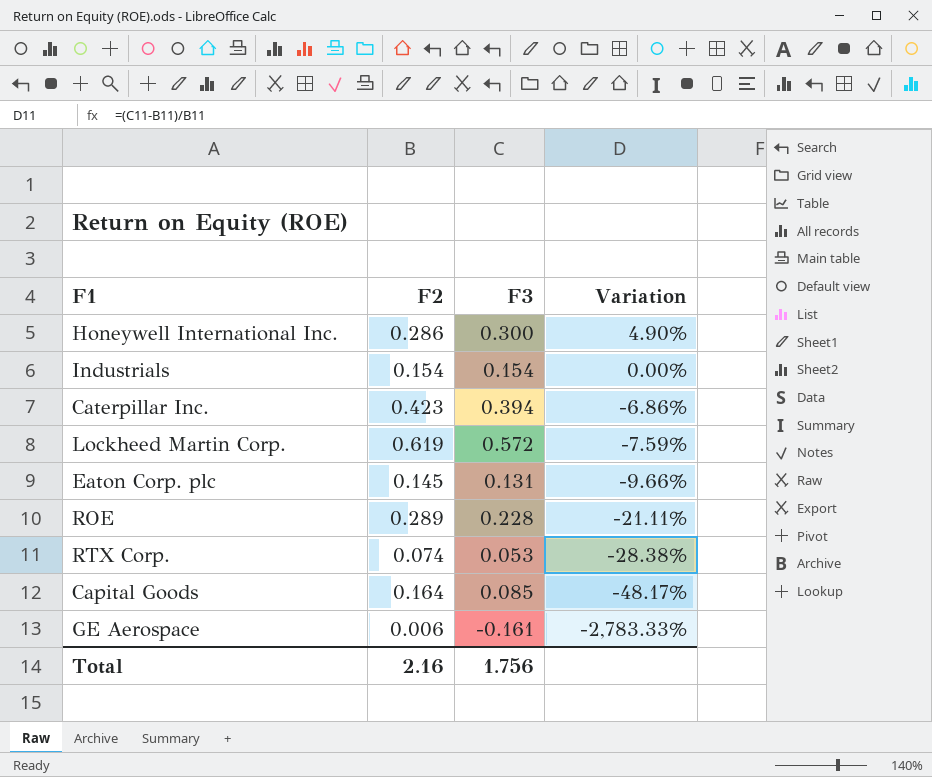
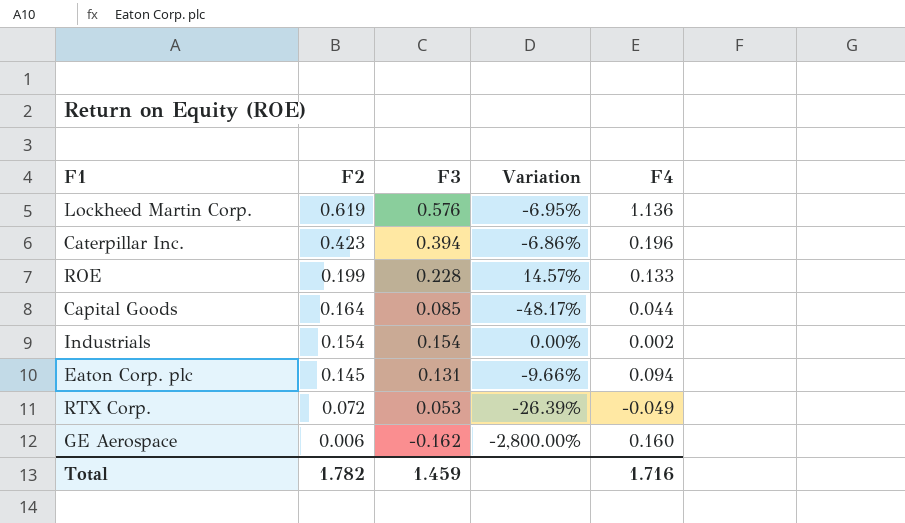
row order: Variation descending -> F2 descending
column F4 | position: none -> 5
row Honeywell International Inc.: 0.286 | 0.300 | 4.90% -> none
Lockheed Martin Corp. | F3: 0.572 -> 0.576
Lockheed Martin Corp. | Variation: -7.59% -> -6.95%
ROE | F2: 0.289 -> 0.199
ROE | Variation: -21.11% -> 14.57%
RTX Corp. | F2: 0.074 -> 0.072
RTX Corp. | Variation: -28.38% -> -26.39%
GE Aerospace | F3: -0.161 -> -0.162
GE Aerospace | Variation: -2,783.33% -> -2,800.00%
Total | F2: 2.16 -> 1.782
Total | F3: 1.756 -> 1.459

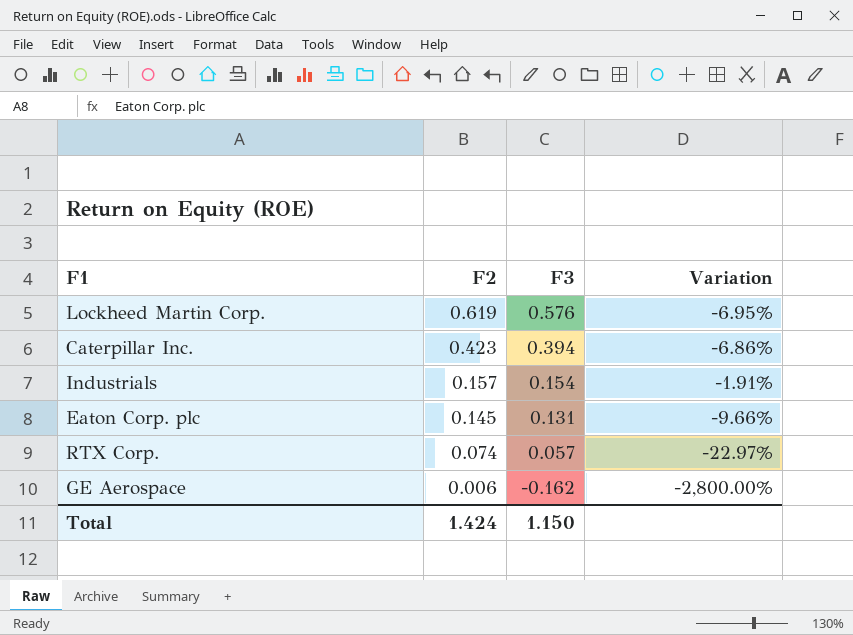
column F4 | position: 5 -> none
row ROE: 0.199 | 0.228 | 14.57% | 0.133 -> none
row Capital Goods: 0.164 | 0.085 | -48.17% | 0.044 -> none
Industrials | F2: 0.154 -> 0.157
Industrials | Variation: 0.00% -> -1.91%
RTX Corp. | F2: 0.072 -> 0.074
RTX Corp. | F3: 0.053 -> 0.057
RTX Corp. | Variation: -26.39% -> -22.97%
Total | F2: 1.782 -> 1.424
Total | F3: 1.459 -> 1.150

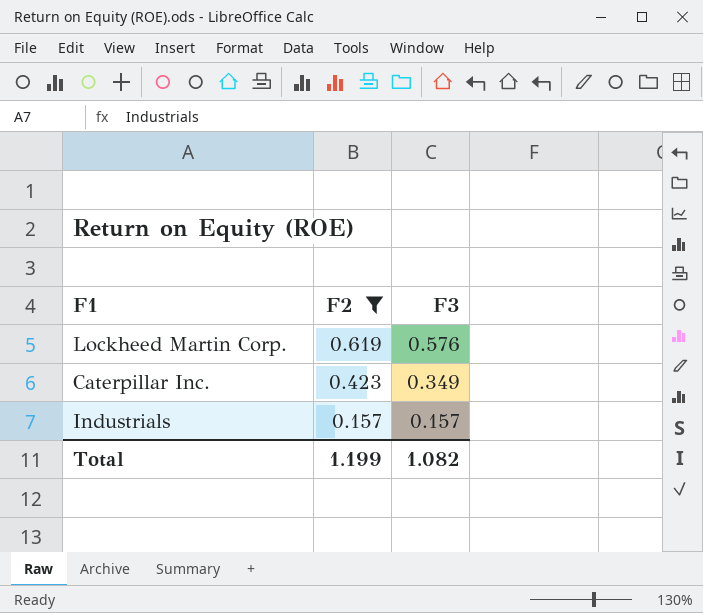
filter: none -> F2 >= 0.157
column Variation | formula: ([F3] - [F2]) / [F2] -> none
Caterpillar Inc. | F3: 0.394 -> 0.349
Industrials | F3: 0.154 -> 0.157
Total | F2: 1.424 -> 1.199
Total | F3: 1.150 -> 1.082

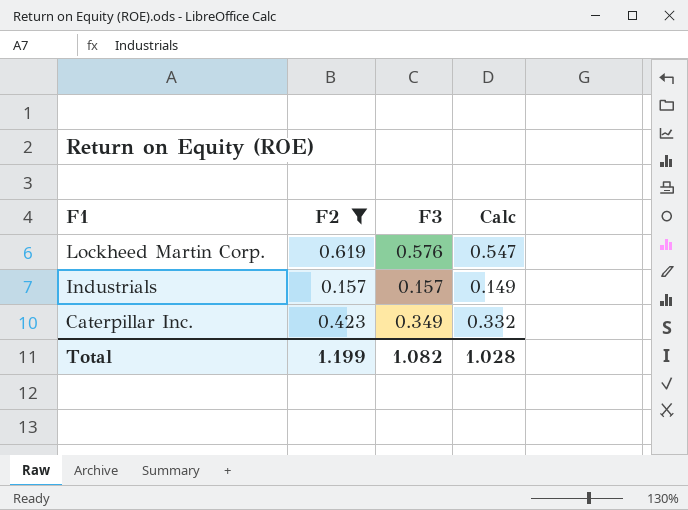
row order: F2 descending -> F1 descending
column Calc | formula: none -> [F3] * 0.95

